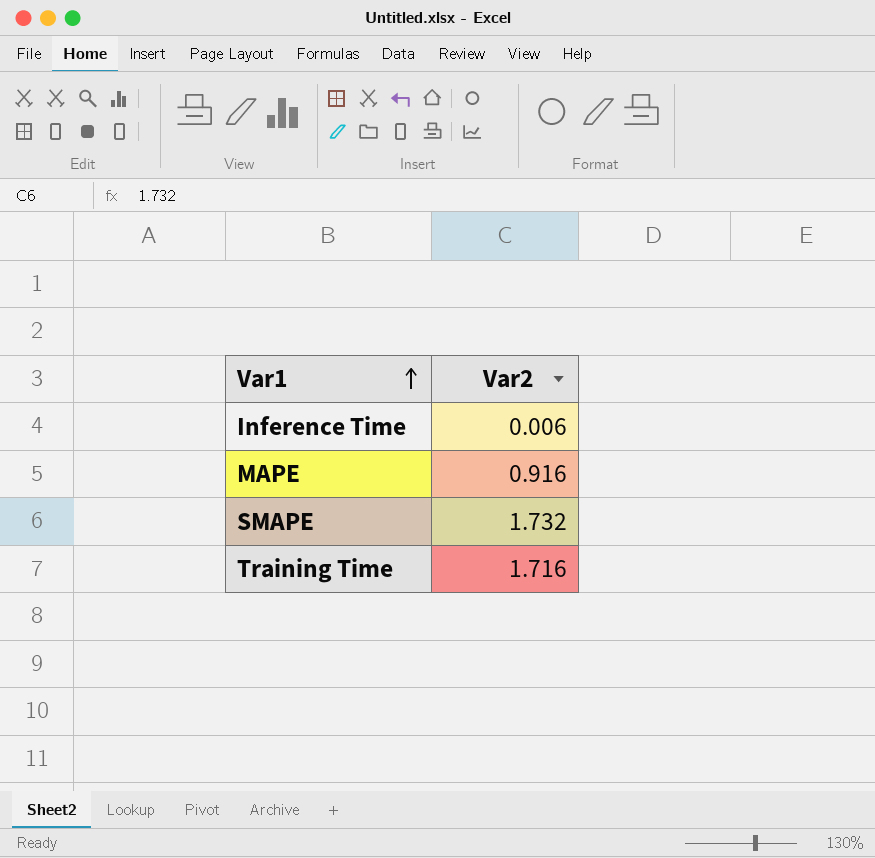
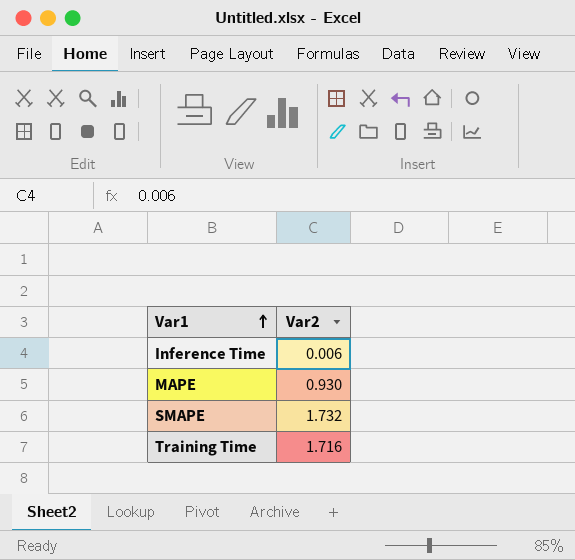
MAPE | Var2: 0.916 -> 0.930

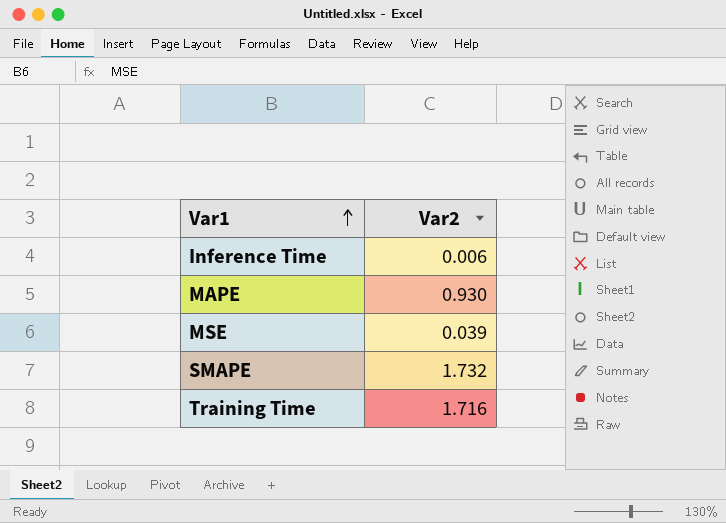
row MSE: none -> 0.039

